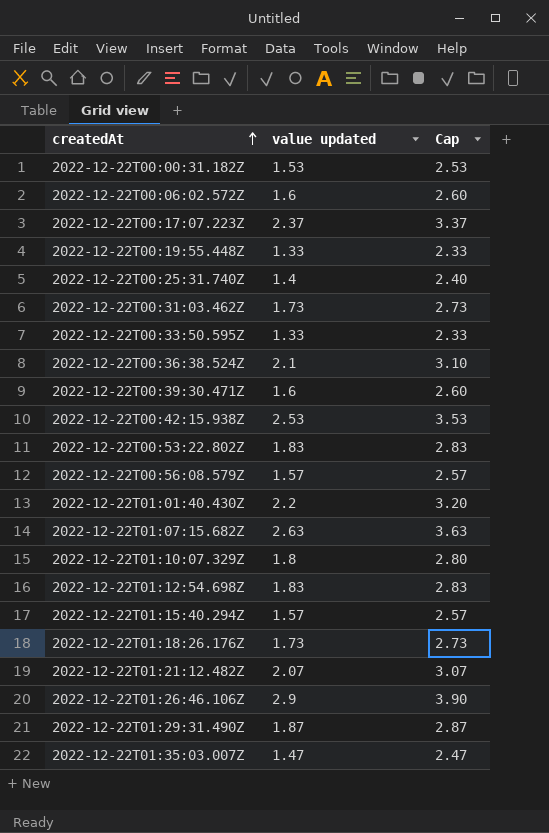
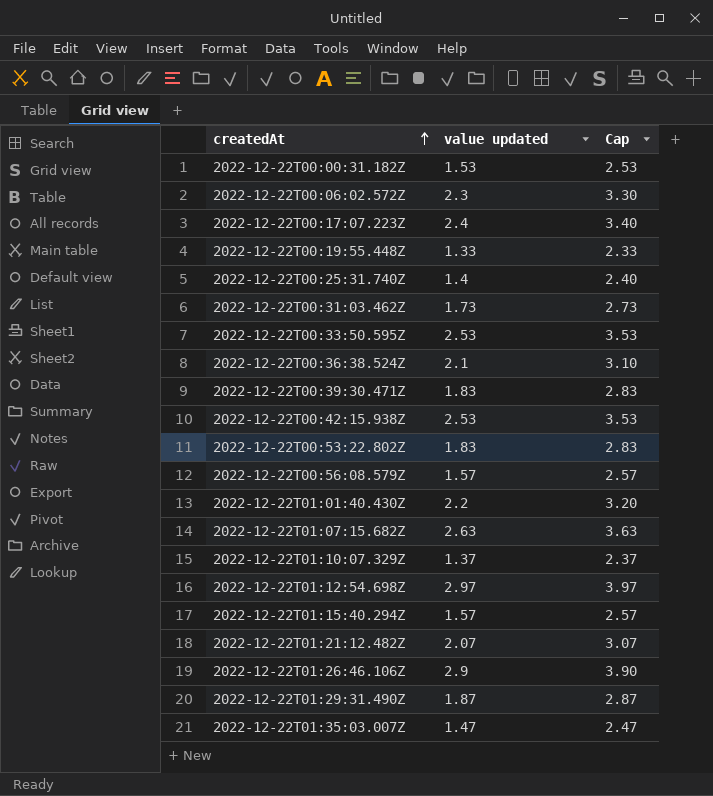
row 2022-12-22T01:18:26.176Z: 1.73 | 2.73 -> none
2022-12-22T00:06:02.572Z | value updated: 1.6 -> 2.3
2022-12-22T00:06:02.572Z | Cap: 2.60 -> 3.30
2022-12-22T00:17:07.223Z | value updated: 2.37 -> 2.4
2022-12-22T00:17:07.223Z | Cap: 3.37 -> 3.40
2022-12-22T00:33:50.595Z | value updated: 1.33 -> 2.53
2022-12-22T00:33:50.595Z | Cap: 2.33 -> 3.53
2022-12-22T00:39:30.471Z | value updated: 1.6 -> 1.83
2022-12-22T00:39:30.471Z | Cap: 2.60 -> 2.83
2022-12-22T01:10:07.329Z | value updated: 1.8 -> 1.37
2022-12-22T01:10:07.329Z | Cap: 2.80 -> 2.37
2022-12-22T01:12:54.698Z | value updated: 1.83 -> 2.97
2022-12-22T01:12:54.698Z | Cap: 2.83 -> 3.97

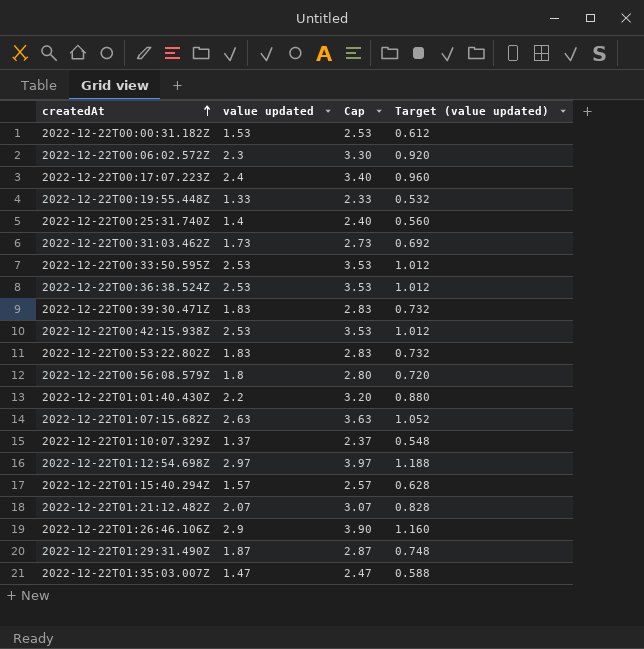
column Target (value updated) | formula: none -> [value updated] * 0.4
2022-12-22T00:36:38.524Z | value updated: 2.1 -> 2.53
2022-12-22T00:36:38.524Z | Cap: 3.10 -> 3.53
2022-12-22T00:56:08.579Z | value updated: 1.57 -> 1.8
2022-12-22T00:56:08.579Z | Cap: 2.57 -> 2.80

